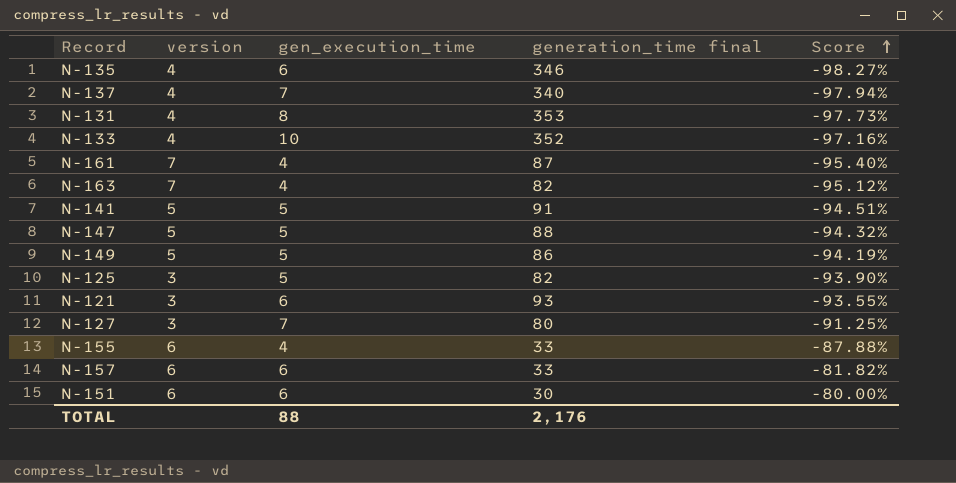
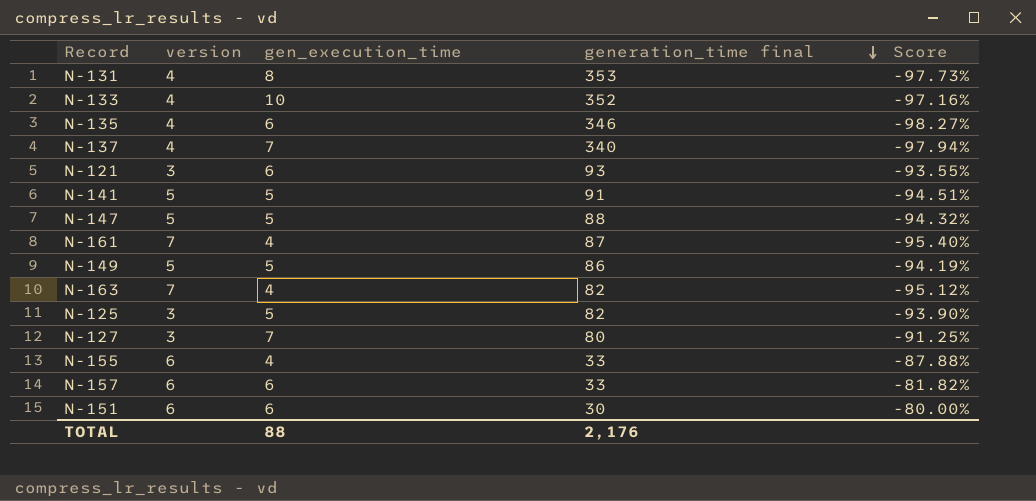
row order: Score ascending -> generation_time final descending

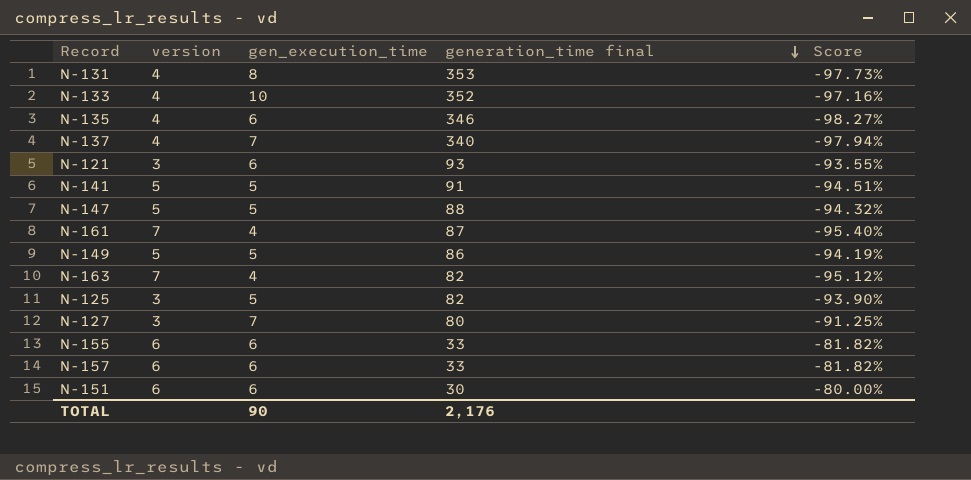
N-155 | gen_execution_time: 4 -> 6
N-155 | Score: -87.88% -> -81.82%
TOTAL | gen_execution_time: 88 -> 90

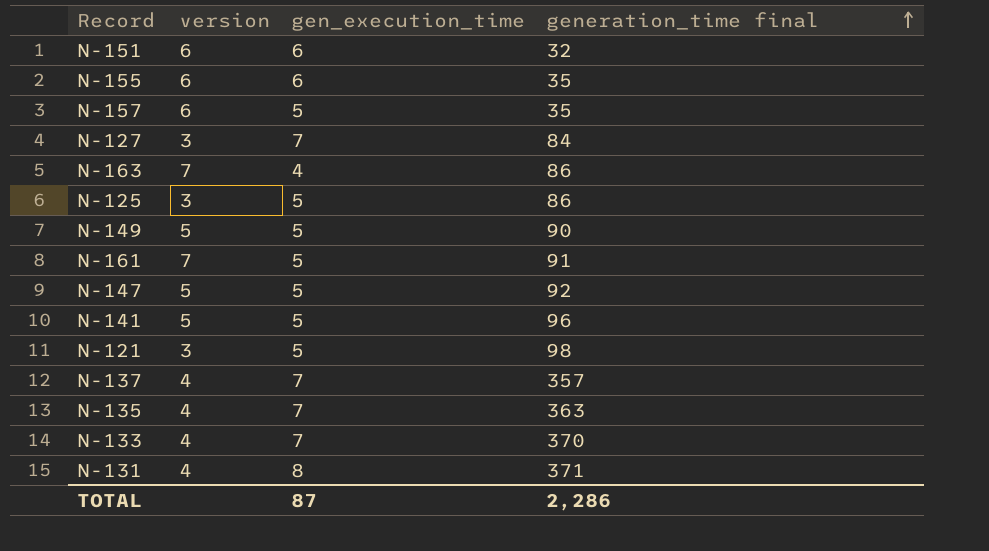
row order: generation_time final descending -> generation_time final ascending
column Score | formula: ([gen_execution_time] - [generation_time final]) / [generation_time final] -> none
N-151 | generation_time final: 30 -> 32
N-155 | generation_time final: 33 -> 35
N-157 | gen_execution_time: 6 -> 5
N-157 | generation_time final: 33 -> 35
N-127 | generation_time final: 80 -> 84
N-163 | generation_time final: 82 -> 86
N-125 | generation_time final: 82 -> 86
N-149 | generation_time final: 86 -> 90
N-161 | gen_execution_time: 4 -> 5
N-161 | generation_time final: 87 -> 91
N-147 | generation_time final: 88 -> 92
N-141 | generation_time final: 91 -> 96
N-121 | gen_execution_time: 6 -> 5
N-121 | generation_time final: 93 -> 98
N-137 | generation_time final: 340 -> 357
N-135 | gen_execution_time: 6 -> 7
N-135 | generation_time final: 346 -> 363
N-133 | gen_execution_time: 10 -> 7
N-133 | generation_time final: 352 -> 370
N-131 | generation_time final: 353 -> 371
TOTAL | gen_execution_time: 90 -> 87
TOTAL | generation_time final: 2,176 -> 2,286

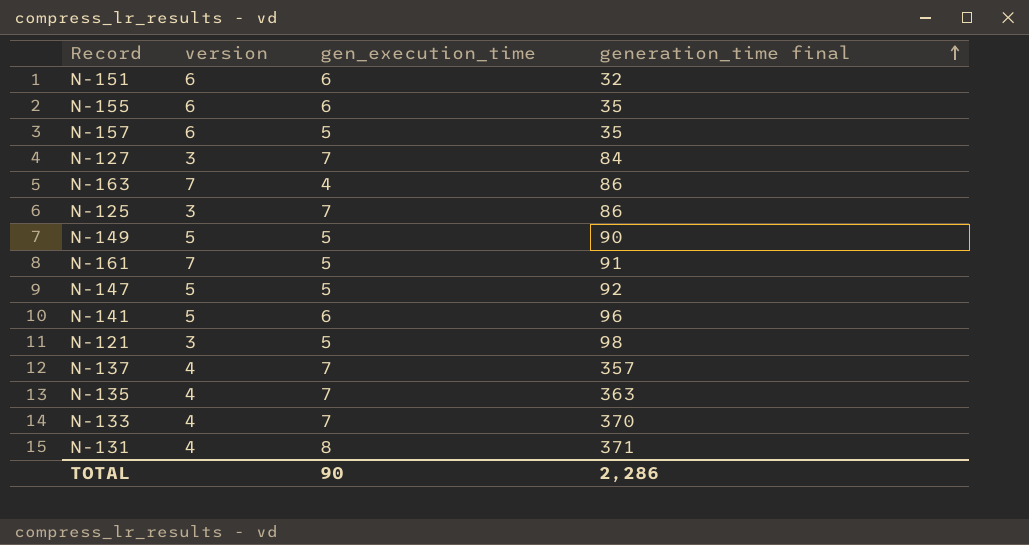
N-125 | gen_execution_time: 5 -> 7
N-141 | gen_execution_time: 5 -> 6
TOTAL | gen_execution_time: 87 -> 90

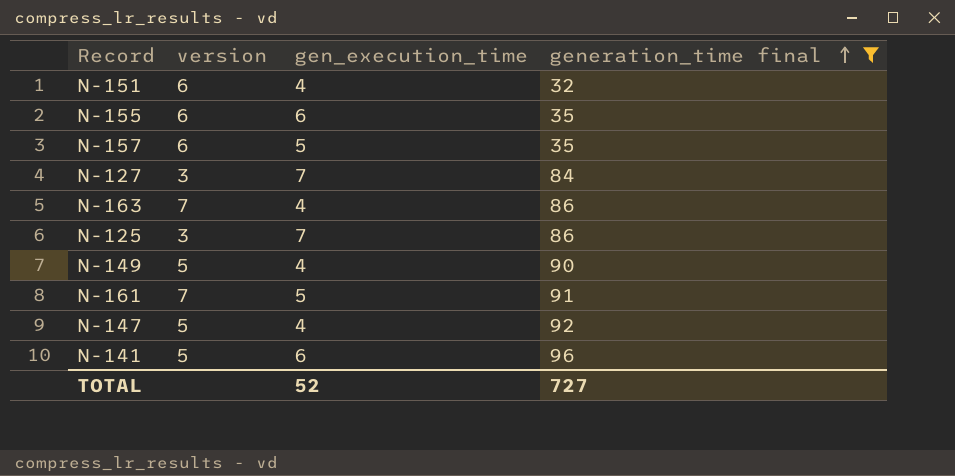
filter: none -> generation_time final <= 96
N-151 | gen_execution_time: 6 -> 4
N-149 | gen_execution_time: 5 -> 4
N-147 | gen_execution_time: 5 -> 4
TOTAL | gen_execution_time: 90 -> 52
TOTAL | generation_time final: 2,286 -> 727

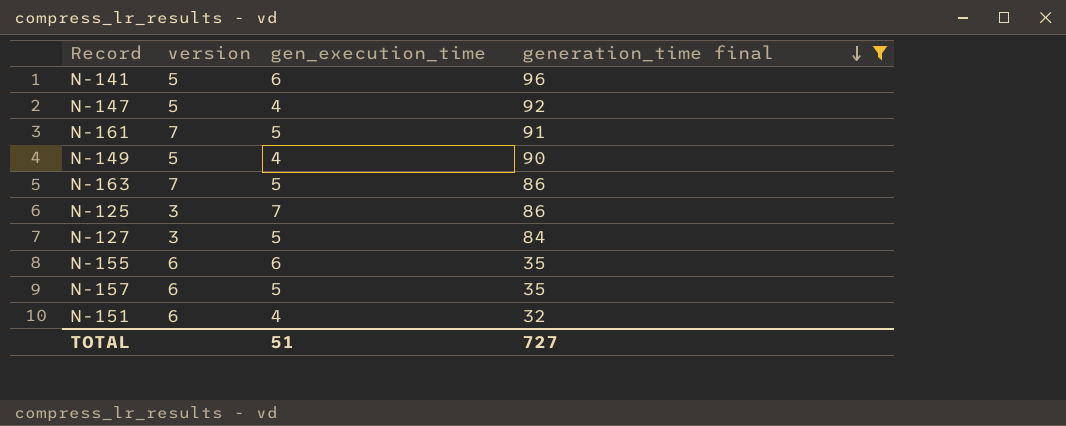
row order: generation_time final ascending -> generation_time final descending
N-163 | gen_execution_time: 4 -> 5
N-127 | gen_execution_time: 7 -> 5
TOTAL | gen_execution_time: 52 -> 51

